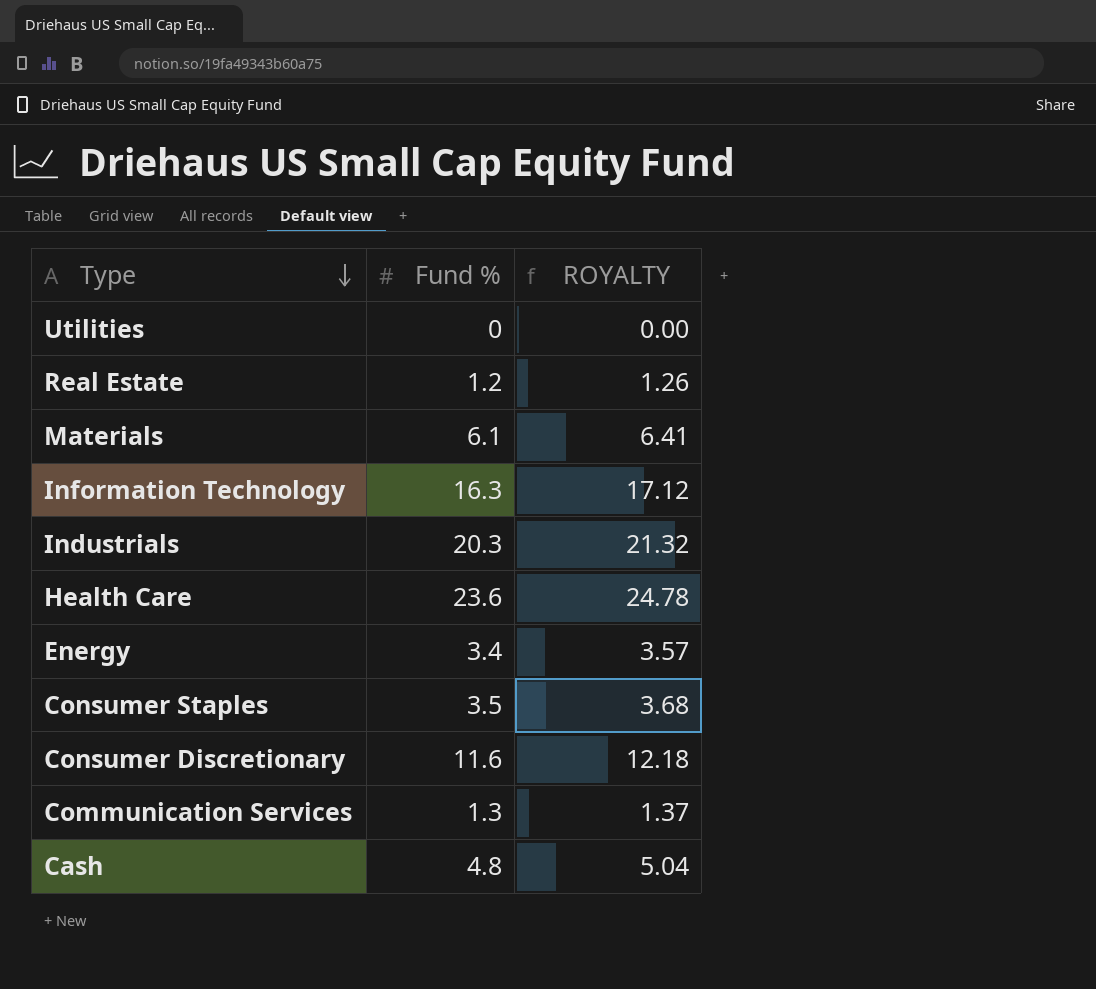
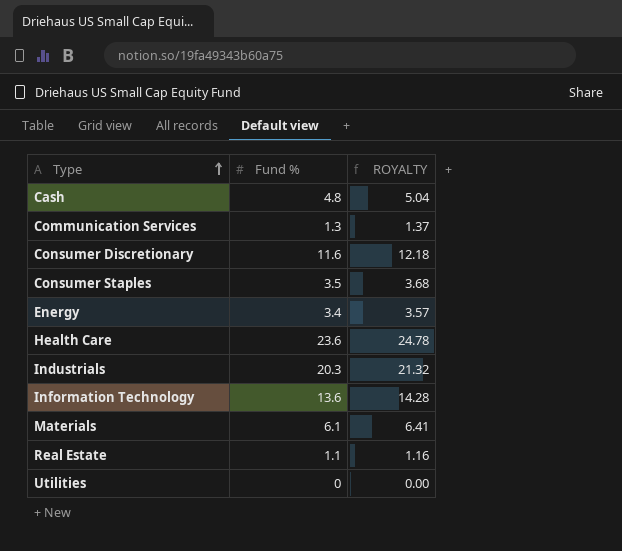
row order: Type descending -> Type ascending
Information Technology | Fund %: 16.3 -> 13.6
Information Technology | ROYALTY: 17.12 -> 14.28
Real Estate | Fund %: 1.2 -> 1.1
Real Estate | ROYALTY: 1.26 -> 1.16

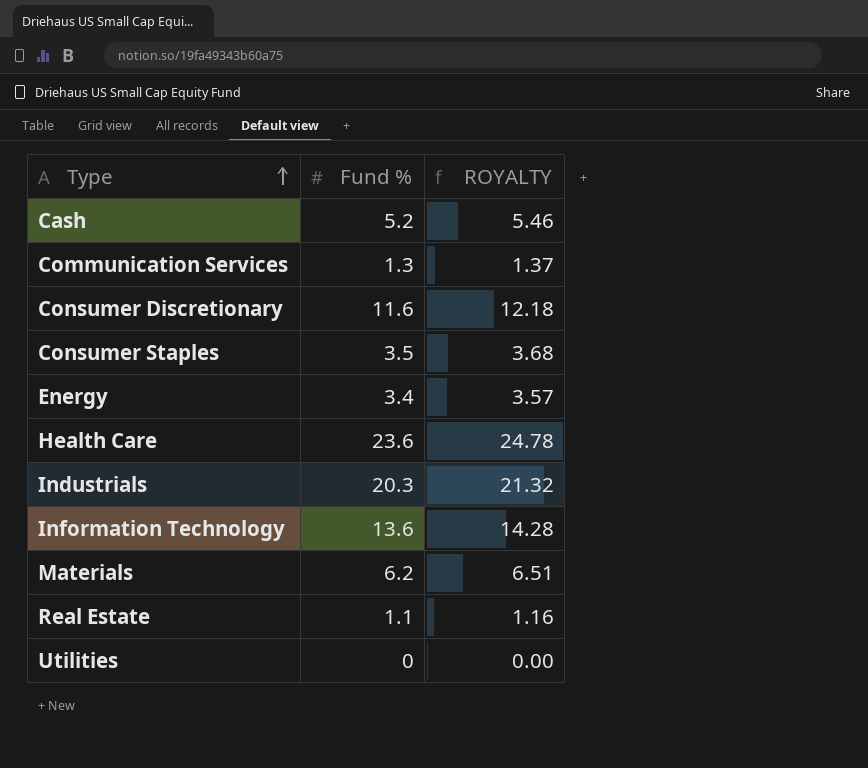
Cash | Fund %: 4.8 -> 5.2
Cash | ROYALTY: 5.04 -> 5.46
Materials | Fund %: 6.1 -> 6.2
Materials | ROYALTY: 6.41 -> 6.51

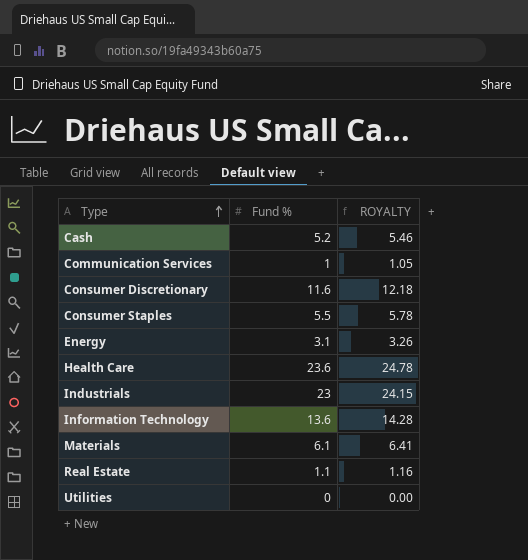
Communication Services | Fund %: 1.3 -> 1
Communication Services | ROYALTY: 1.37 -> 1.05
Consumer Staples | Fund %: 3.5 -> 5.5
Consumer Staples | ROYALTY: 3.68 -> 5.78
Energy | Fund %: 3.4 -> 3.1
Energy | ROYALTY: 3.57 -> 3.26
Industrials | Fund %: 20.3 -> 23
Industrials | ROYALTY: 21.32 -> 24.15
Materials | Fund %: 6.2 -> 6.1
Materials | ROYALTY: 6.51 -> 6.41

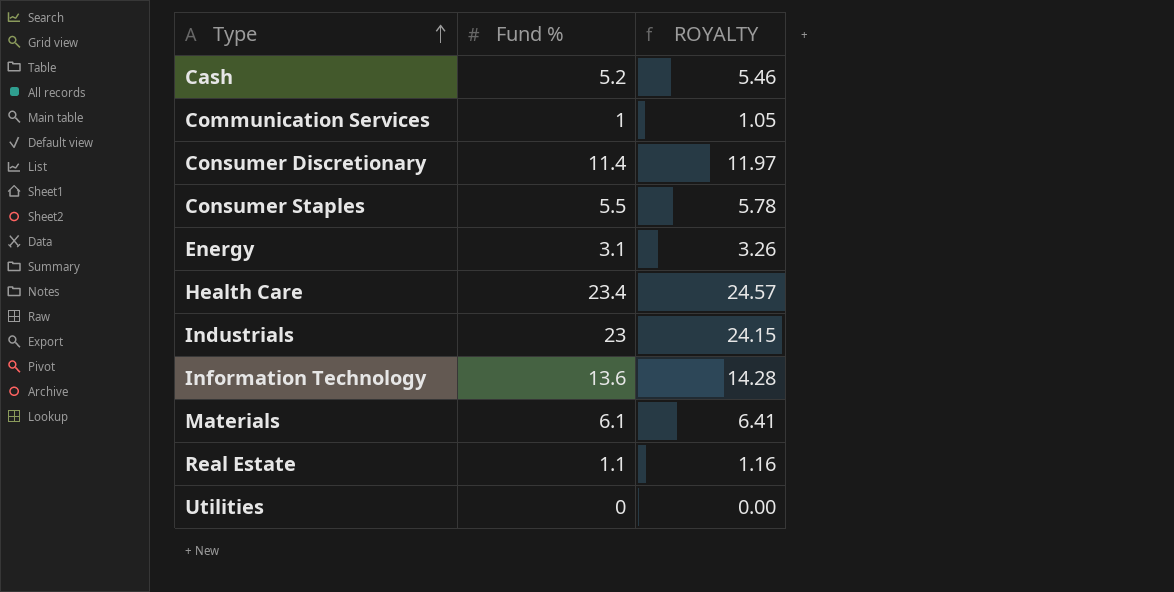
Consumer Discretionary | Fund %: 11.6 -> 11.4
Consumer Discretionary | ROYALTY: 12.18 -> 11.97
Health Care | Fund %: 23.6 -> 23.4
Health Care | ROYALTY: 24.78 -> 24.57

